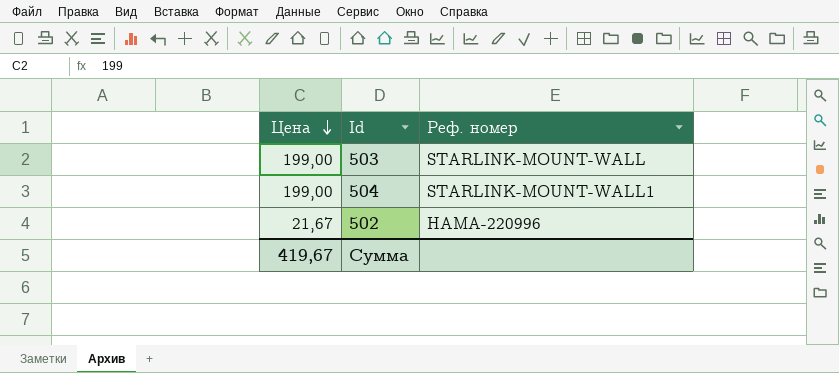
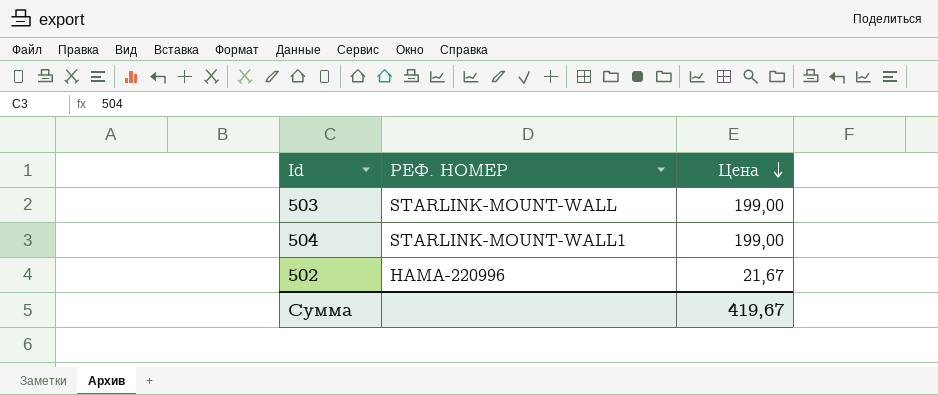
column name: Реф. номер -> РЕФ. НОМЕР
column Цена | position: 1 -> 3

